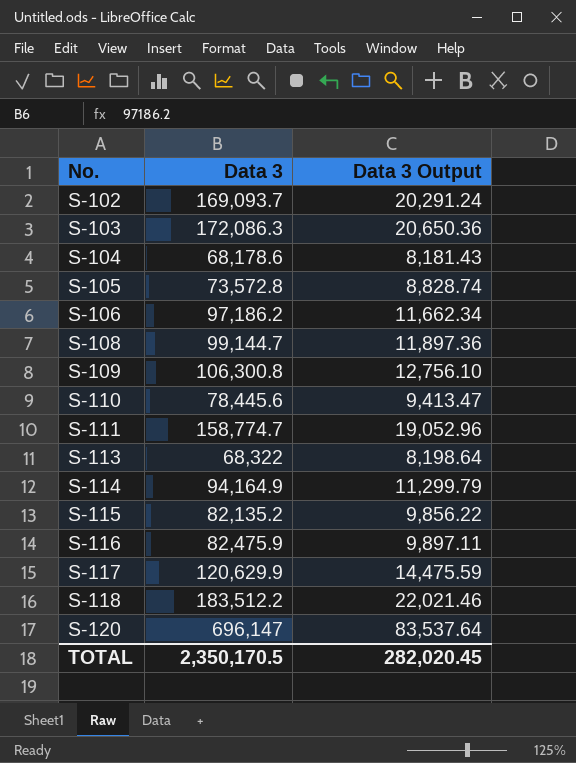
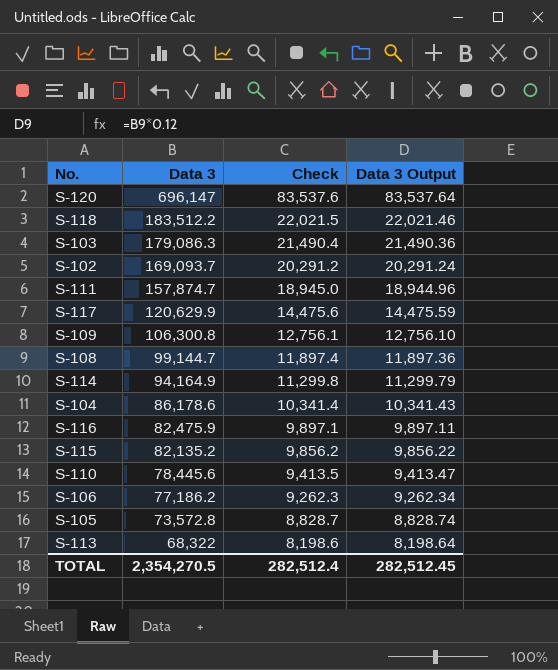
row order: No. ascending -> Data 3 descending
column Check | formula: none -> [Data 3] * 0.12
S-103 | Data 3: 172,086.3 -> 179,086.3
S-103 | Data 3 Output: 20,650.36 -> 21,490.36
S-111 | Data 3: 158,774.7 -> 157,874.7
S-111 | Data 3 Output: 19,052.96 -> 18,944.96
S-104 | Data 3: 68,178.6 -> 86,178.6
S-104 | Data 3 Output: 8,181.43 -> 10,341.43
S-106 | Data 3: 97,186.2 -> 77,186.2
S-106 | Data 3 Output: 11,662.34 -> 9,262.34
TOTAL | Data 3: 2,350,170.5 -> 2,354,270.5
TOTAL | Data 3 Output: 282,020.45 -> 282,512.45

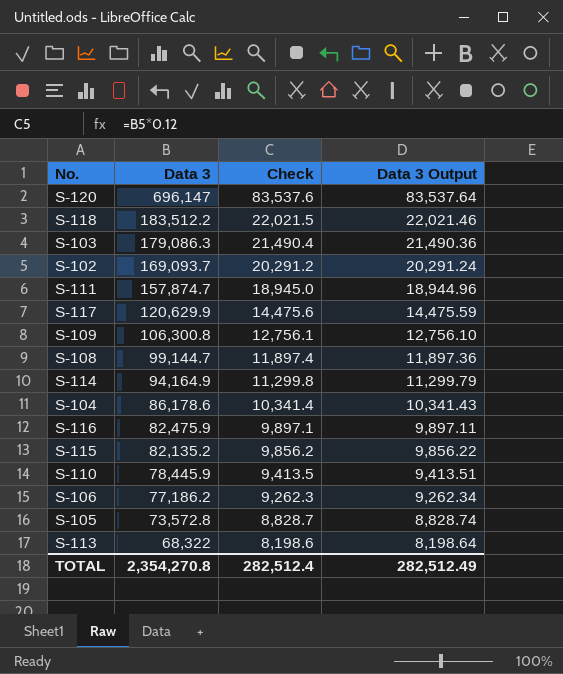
S-110 | Data 3: 78,445.6 -> 78,445.9
S-110 | Data 3 Output: 9,413.47 -> 9,413.51
TOTAL | Data 3: 2,354,270.5 -> 2,354,270.8
TOTAL | Data 3 Output: 282,512.45 -> 282,512.49

